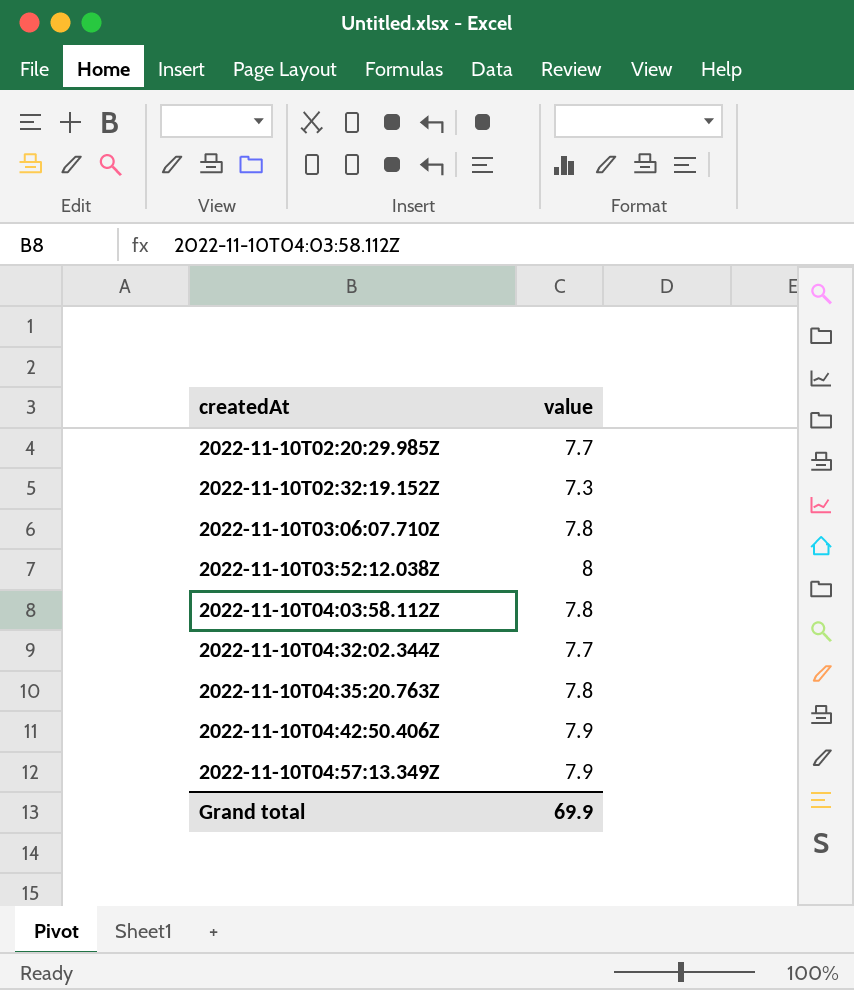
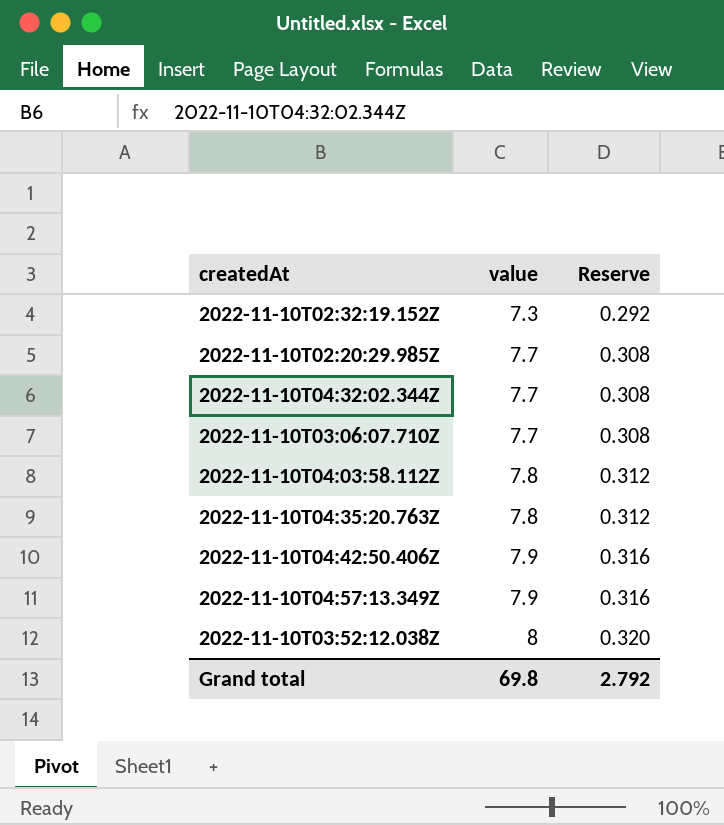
row order: createdAt ascending -> value ascending
column Reserve | formula: none -> [value] * 0.04
2022-11-10T03:06:07.710Z | value: 7.8 -> 7.7
Grand total | value: 69.9 -> 69.8

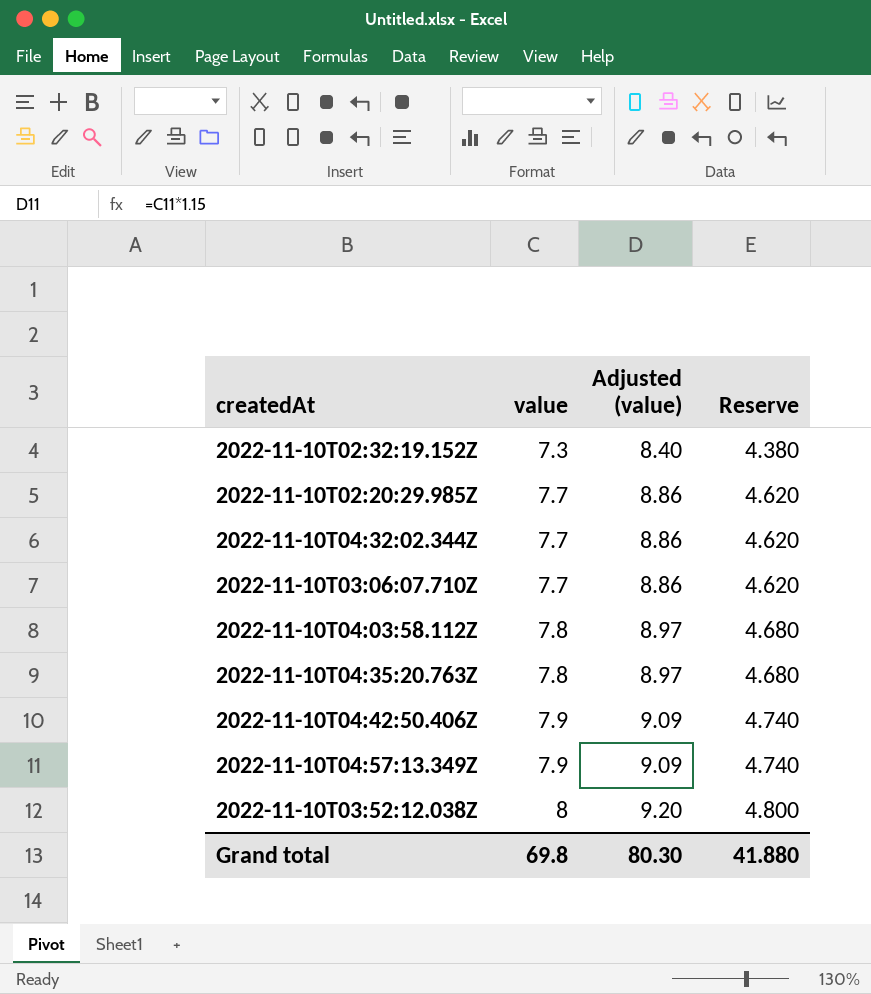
column Adjusted (value) | formula: none -> [value] * 1.15
column Reserve | formula: [value] * 0.04 -> [value] * 0.6
Grand total | Reserve: 2.792 -> 41.880

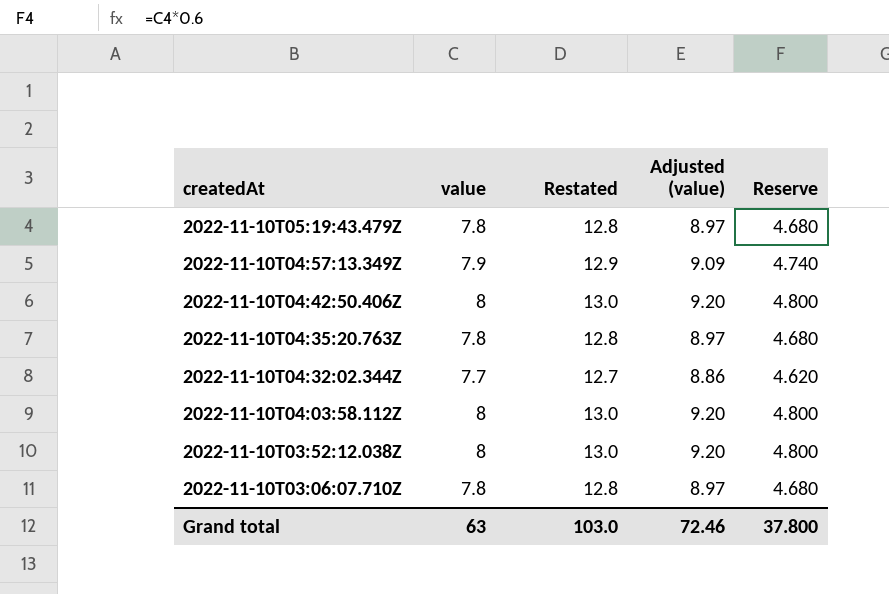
row order: value ascending -> createdAt descending
column Restated | formula: none -> [value] + 5
row 2022-11-10T02:32:19.152Z: 7.3 | 8.40 | 4.380 -> none
row 2022-11-10T02:20:29.985Z: 7.7 | 8.86 | 4.620 -> none
row 2022-11-10T05:19:43.479Z: none -> 7.8 | 12.8 | 8.97 | 4.680
2022-11-10T04:42:50.406Z | value: 7.9 -> 8
2022-11-10T04:42:50.406Z | Adjusted (value): 9.09 -> 9.20
2022-11-10T04:42:50.406Z | Reserve: 4.740 -> 4.800
2022-11-10T04:03:58.112Z | value: 7.8 -> 8
2022-11-10T04:03:58.112Z | Adjusted (value): 8.97 -> 9.20
2022-11-10T04:03:58.112Z | Reserve: 4.680 -> 4.800
2022-11-10T03:06:07.710Z | value: 7.7 -> 7.8
2022-11-10T03:06:07.710Z | Adjusted (value): 8.86 -> 8.97
2022-11-10T03:06:07.710Z | Reserve: 4.620 -> 4.680
Grand total | value: 69.8 -> 63
Grand total | Adjusted (value): 80.30 -> 72.46
Grand total | Reserve: 41.880 -> 37.800

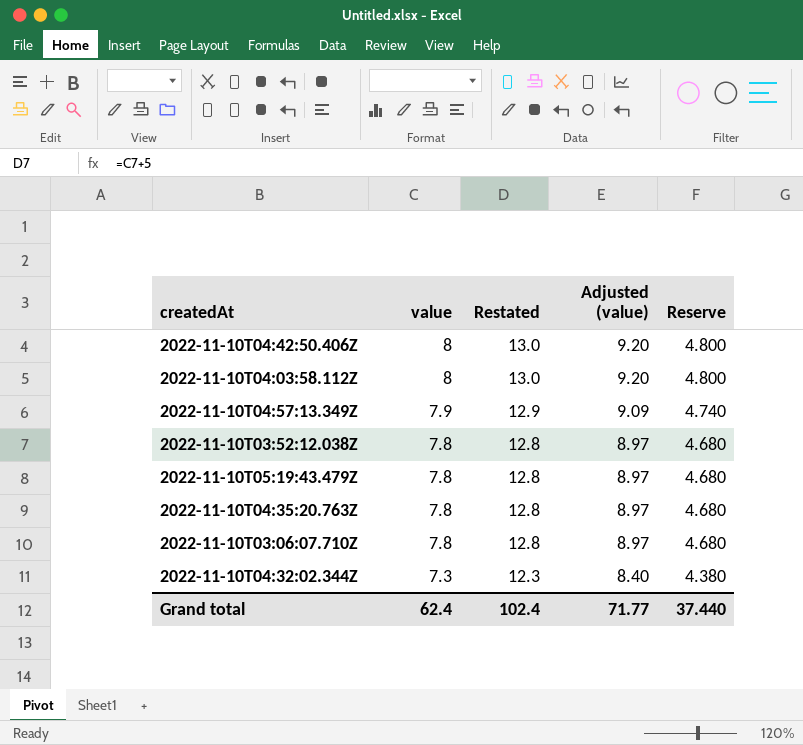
row order: createdAt descending -> value descending
2022-11-10T03:52:12.038Z | value: 8 -> 7.8
2022-11-10T03:52:12.038Z | Restated: 13.0 -> 12.8
2022-11-10T03:52:12.038Z | Adjusted (value): 9.20 -> 8.97
2022-11-10T03:52:12.038Z | Reserve: 4.800 -> 4.680
2022-11-10T04:32:02.344Z | value: 7.7 -> 7.3
2022-11-10T04:32:02.344Z | Restated: 12.7 -> 12.3
2022-11-10T04:32:02.344Z | Adjusted (value): 8.86 -> 8.40
2022-11-10T04:32:02.344Z | Reserve: 4.620 -> 4.380
Grand total | value: 63 -> 62.4
Grand total | Restated: 103.0 -> 102.4
Grand total | Adjusted (value): 72.46 -> 71.77
Grand total | Reserve: 37.800 -> 37.440

